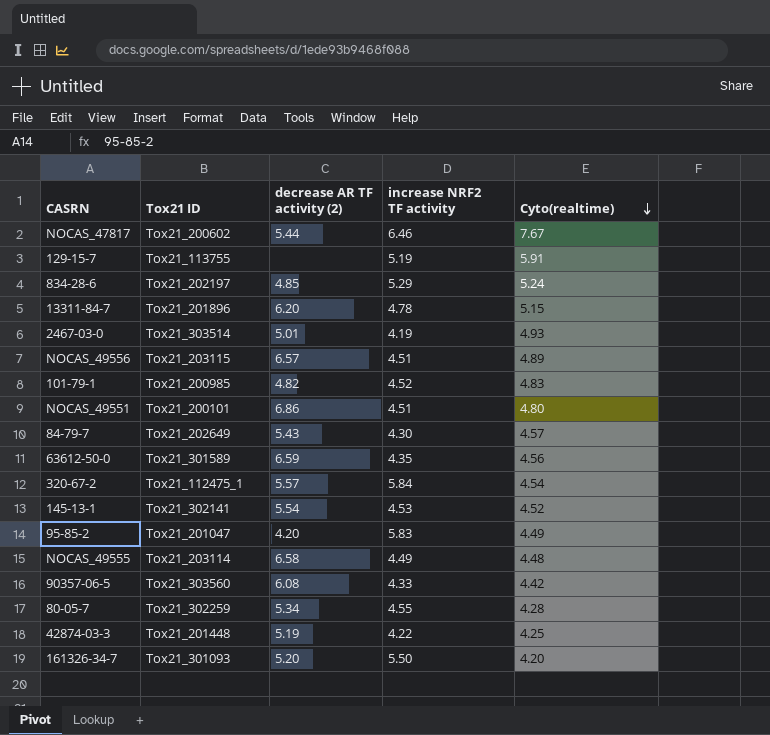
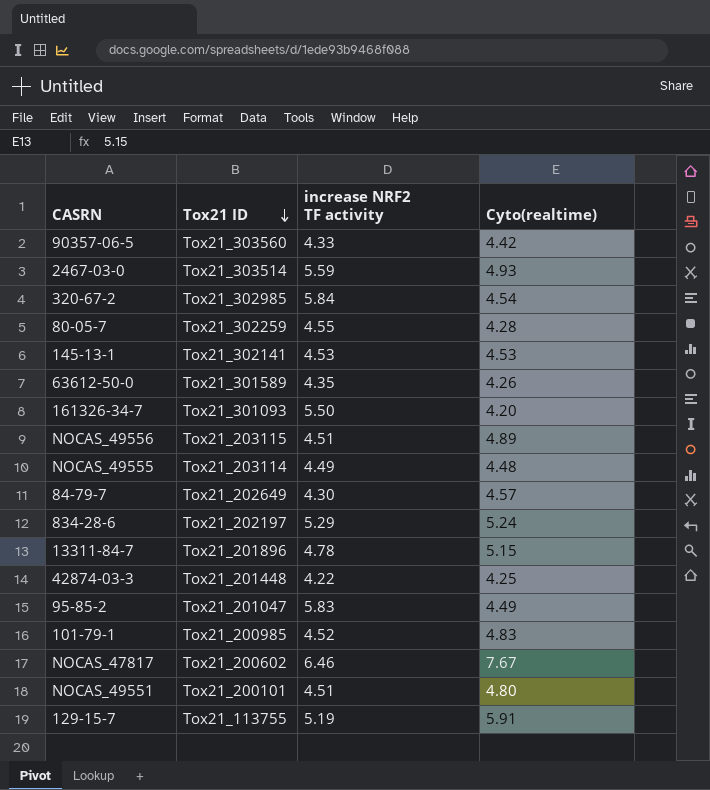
row order: Cyto(realtime) descending -> Tox21 ID descending
column decrease AR TF activity (2) | position: 3 -> none
2467-03-0 | increase NRF2 TF activity: 4.19 -> 5.59
320-67-2 | Tox21 ID: Tox21_112475_1 -> Tox21_302985
145-13-1 | Cyto(realtime): 4.52 -> 4.53
63612-50-0 | Cyto(realtime): 4.56 -> 4.26

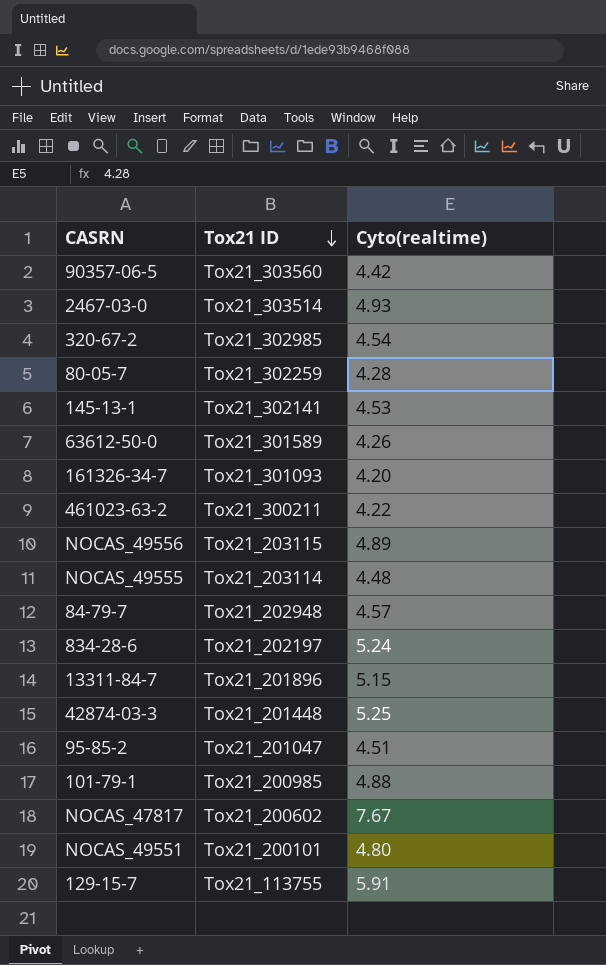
column increase NRF2 TF activity | position: 3 -> none
row 461023-63-2: none -> Tox21_300211 | 4.22
84-79-7 | Tox21 ID: Tox21_202649 -> Tox21_202948
42874-03-3 | Cyto(realtime): 4.25 -> 5.25
95-85-2 | Cyto(realtime): 4.49 -> 4.51
101-79-1 | Cyto(realtime): 4.83 -> 4.88

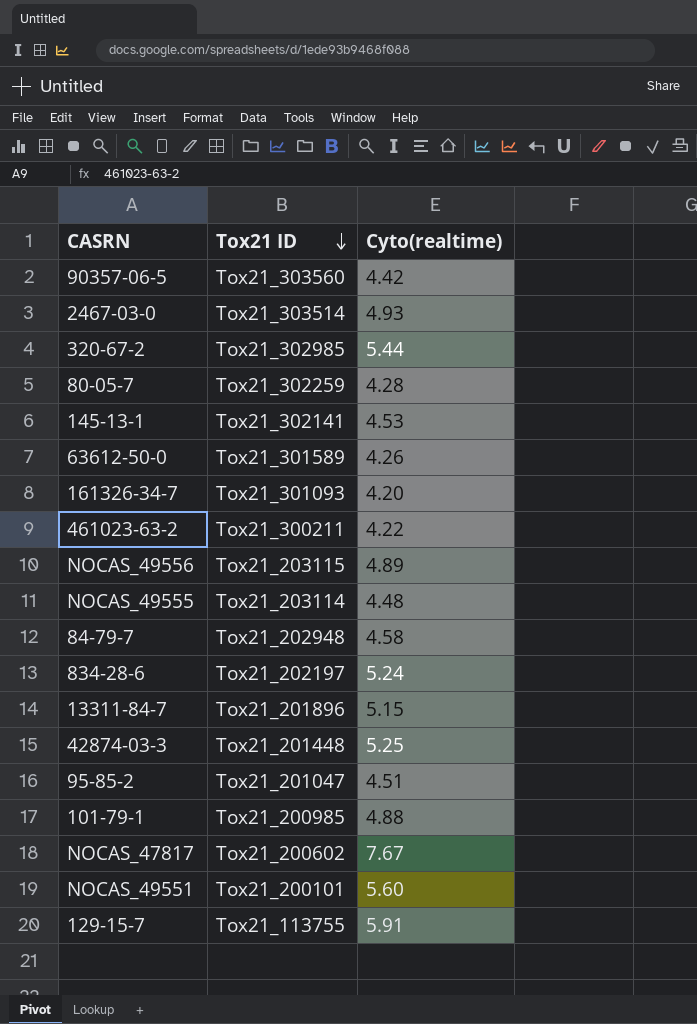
320-67-2 | Cyto(realtime): 4.54 -> 5.44
84-79-7 | Cyto(realtime): 4.57 -> 4.58
NOCAS_49551 | Cyto(realtime): 4.80 -> 5.60

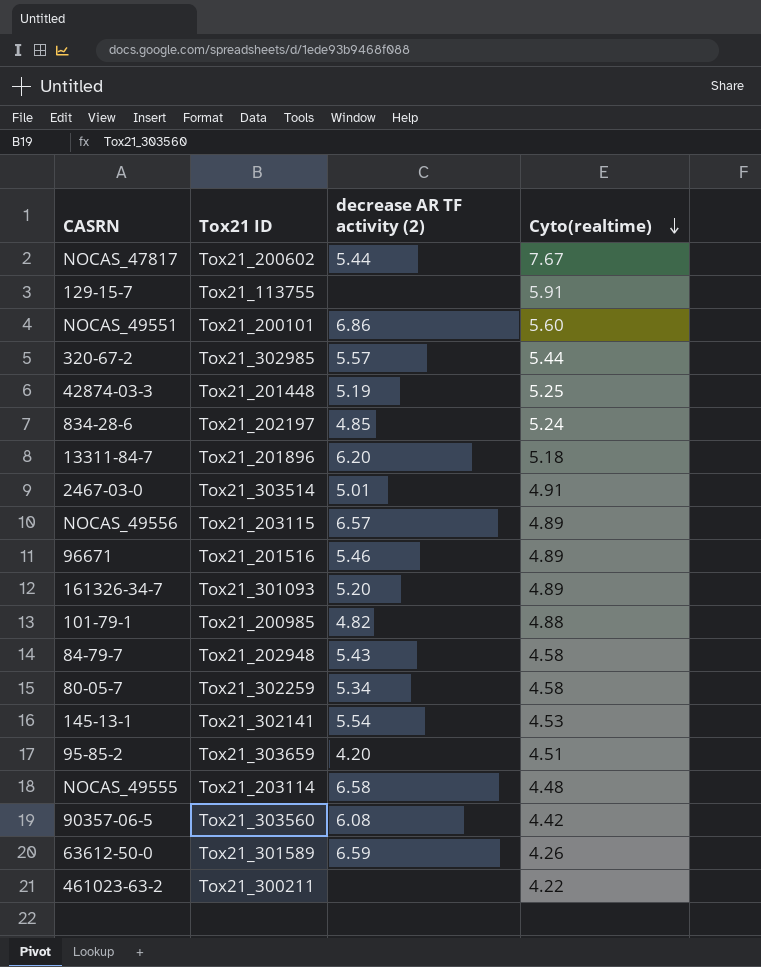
row order: Tox21 ID descending -> Cyto(realtime) descending
column decrease AR TF activity (2) | position: none -> 3
13311-84-7 | Cyto(realtime): 5.15 -> 5.18
2467-03-0 | Cyto(realtime): 4.93 -> 4.91
row 96671: none -> Tox21_201516 | 5.46 | 4.89
161326-34-7 | Cyto(realtime): 4.20 -> 4.89
80-05-7 | Cyto(realtime): 4.28 -> 4.58
95-85-2 | Tox21 ID: Tox21_201047 -> Tox21_303659

